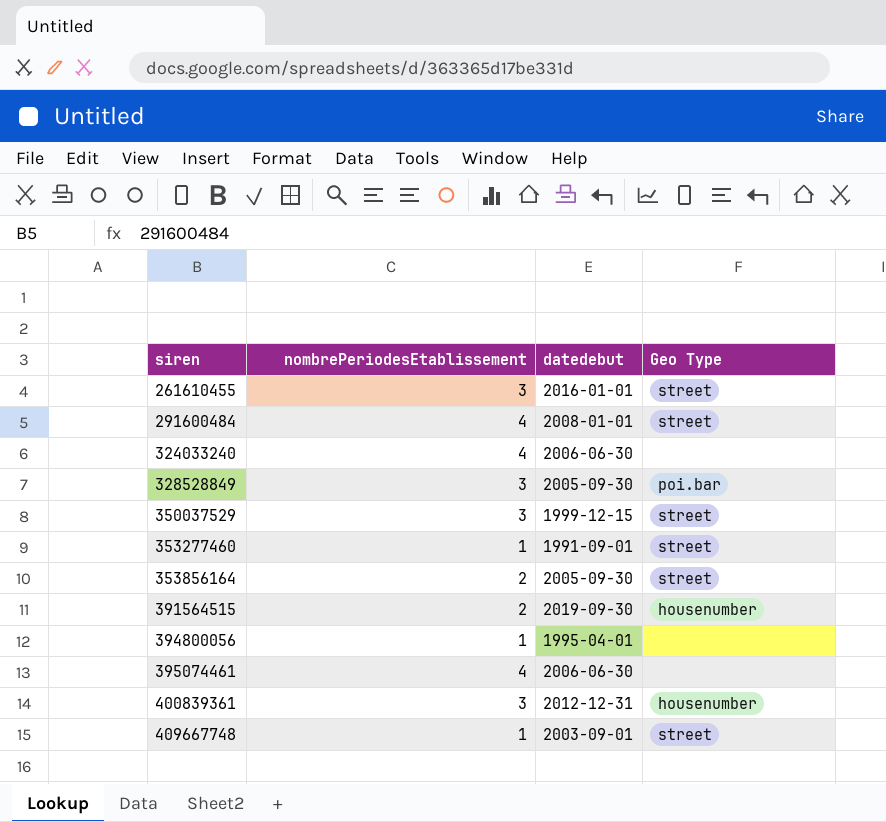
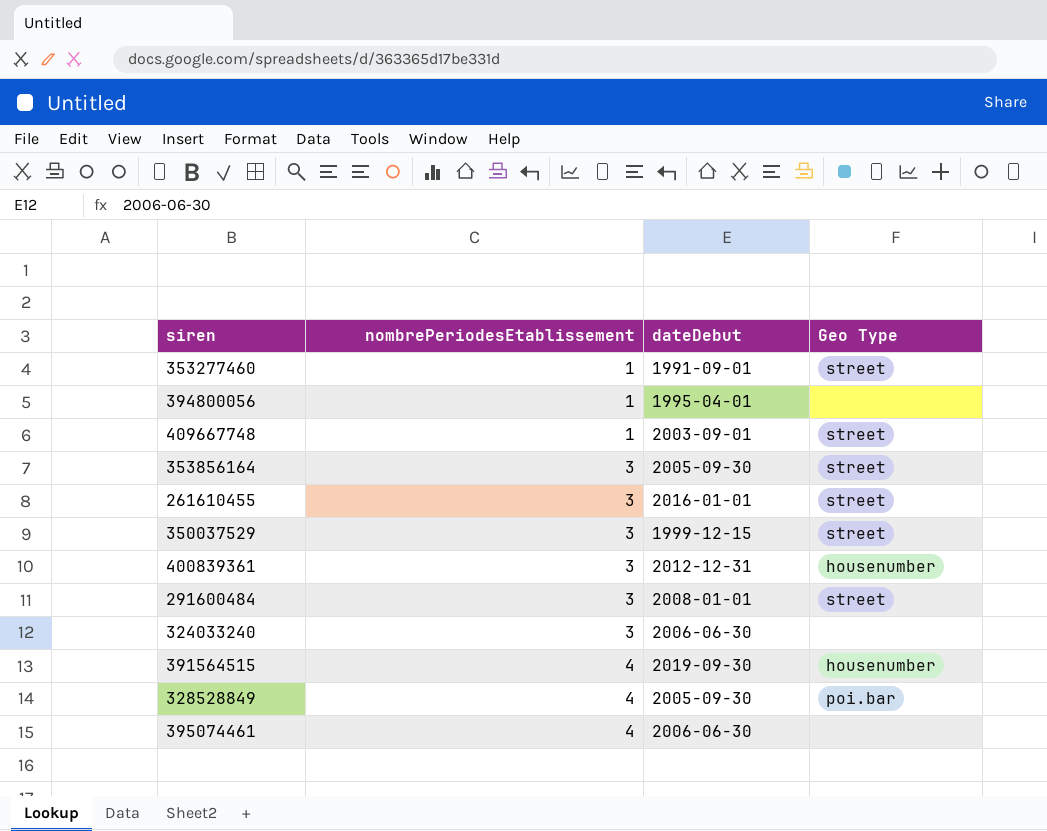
row order: siren ascending -> nombrePeriodesEtablissement ascending
column name: datedebut -> dateDebut
353856164 | nombrePeriodesEtablissement: 2 -> 3
291600484 | nombrePeriodesEtablissement: 4 -> 3
324033240 | nombrePeriodesEtablissement: 4 -> 3
391564515 | nombrePeriodesEtablissement: 2 -> 4
328528849 | nombrePeriodesEtablissement: 3 -> 4

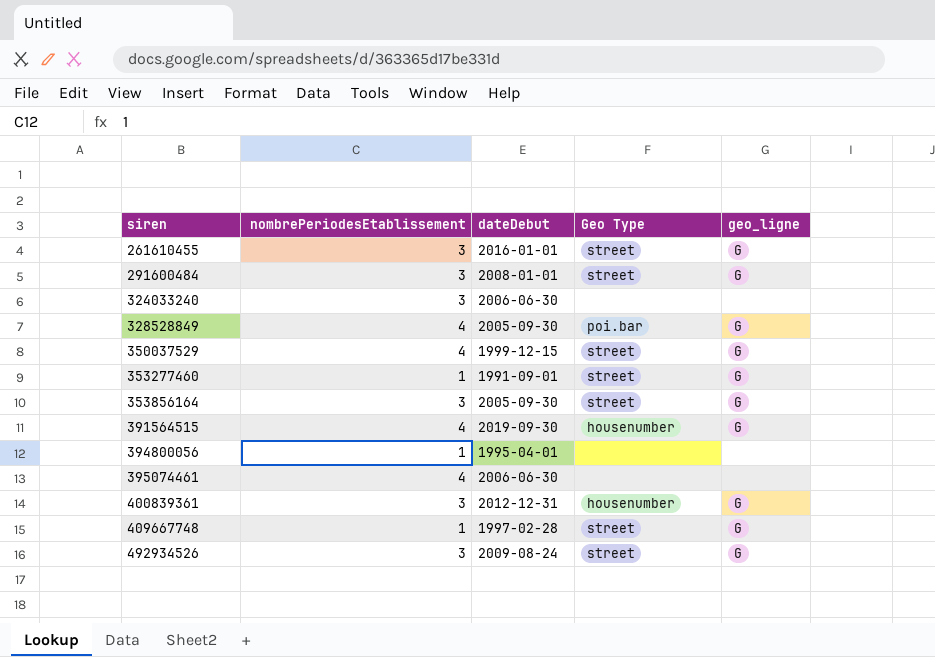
row order: nombrePeriodesEtablissement ascending -> siren ascending
column geo_ligne | position: none -> 5
350037529 | nombrePeriodesEtablissement: 3 -> 4
409667748 | dateDebut: 2003-09-01 -> 1997-02-28
row 492934526: none -> 3 | 2009-08-24 | street | G

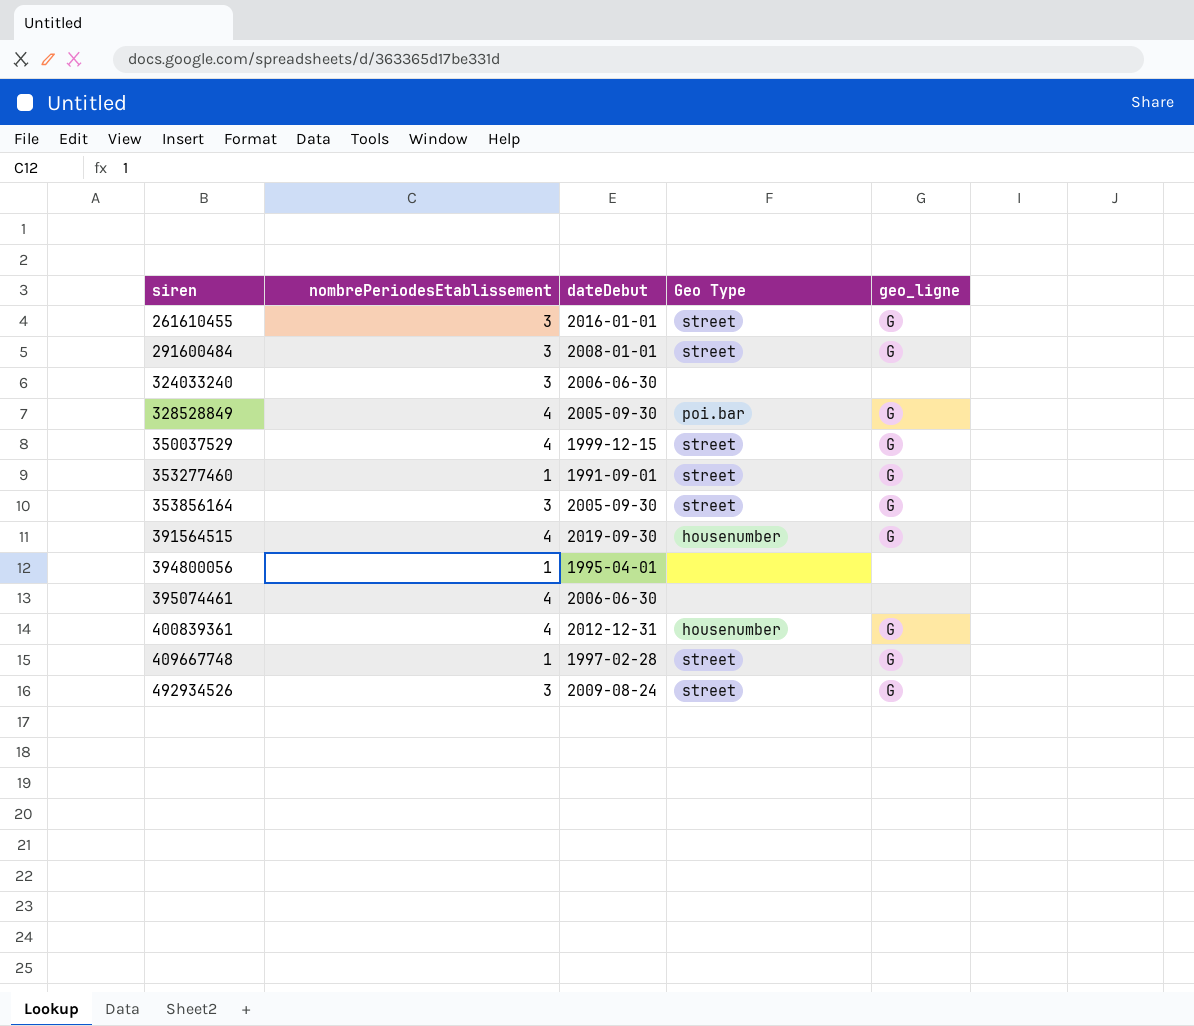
400839361 | nombrePeriodesEtablissement: 3 -> 4

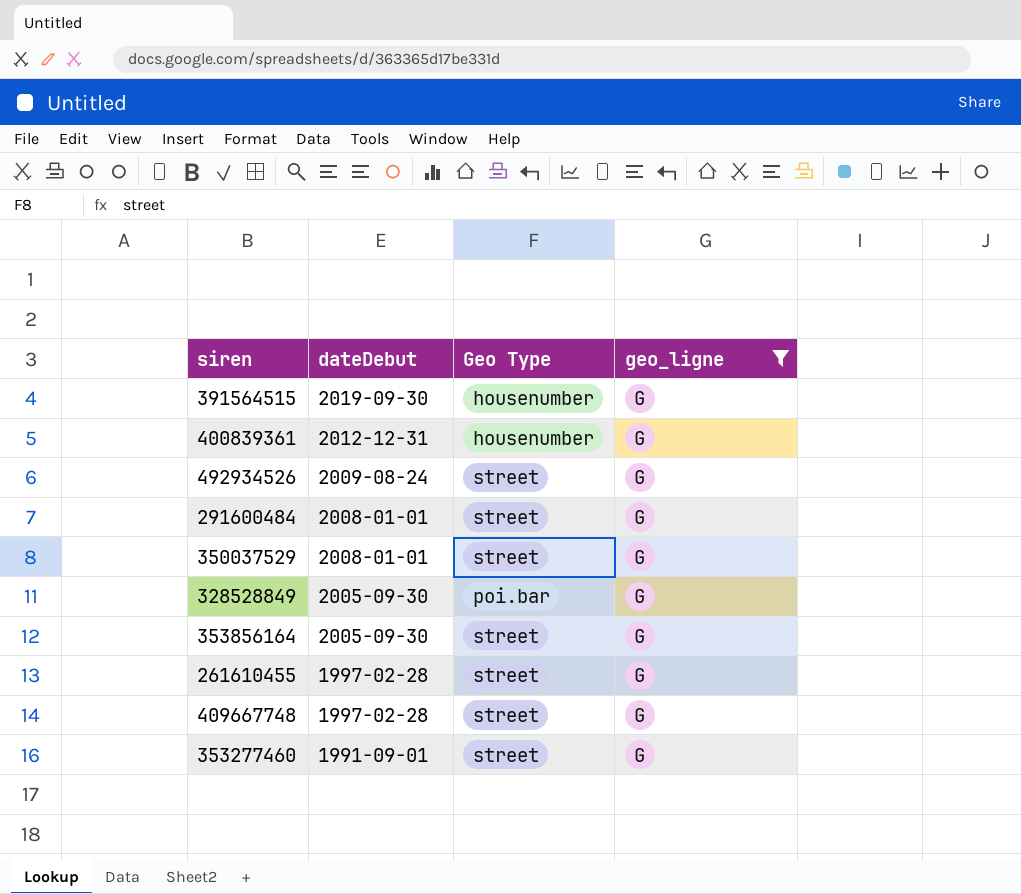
filter: none -> geo_ligne = G
row order: siren ascending -> dateDebut descending
column nombrePeriodesEtablissement | position: 2 -> none
350037529 | dateDebut: 1999-12-15 -> 2008-01-01
261610455 | dateDebut: 2016-01-01 -> 1997-02-28

